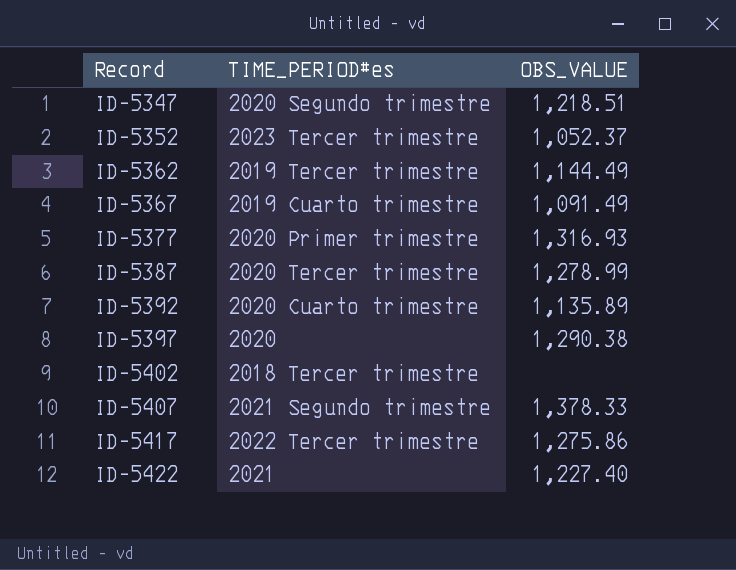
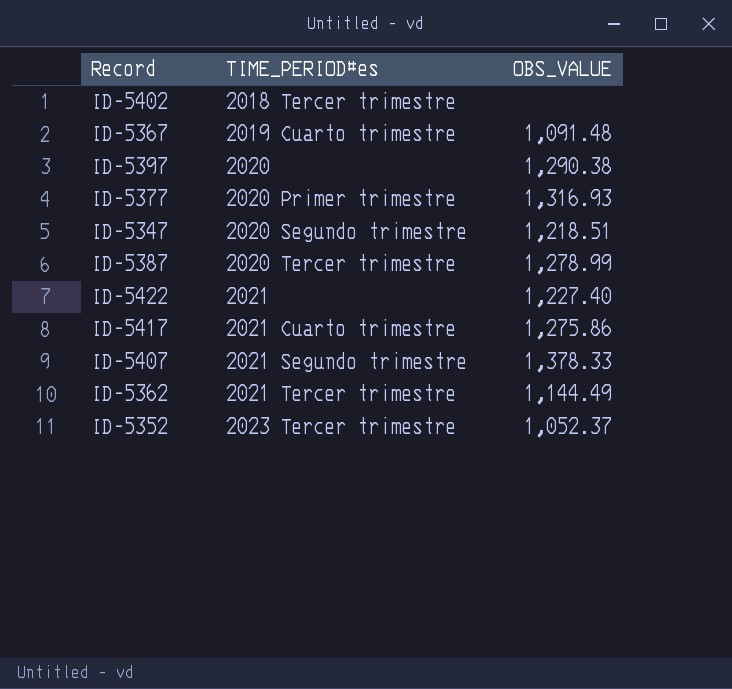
row order: Record ascending -> TIME_PERIOD#es ascending
row ID-5392: 2020 Cuarto trimestre | 1,135.89 -> none
ID-5367 | OBS_VALUE: 1,091.49 -> 1,091.48
ID-5417 | TIME_PERIOD#es: 2022 Tercer trimestre -> 2021 Cuarto trimestre
ID-5362 | TIME_PERIOD#es: 2019 Tercer trimestre -> 2021 Tercer trimestre

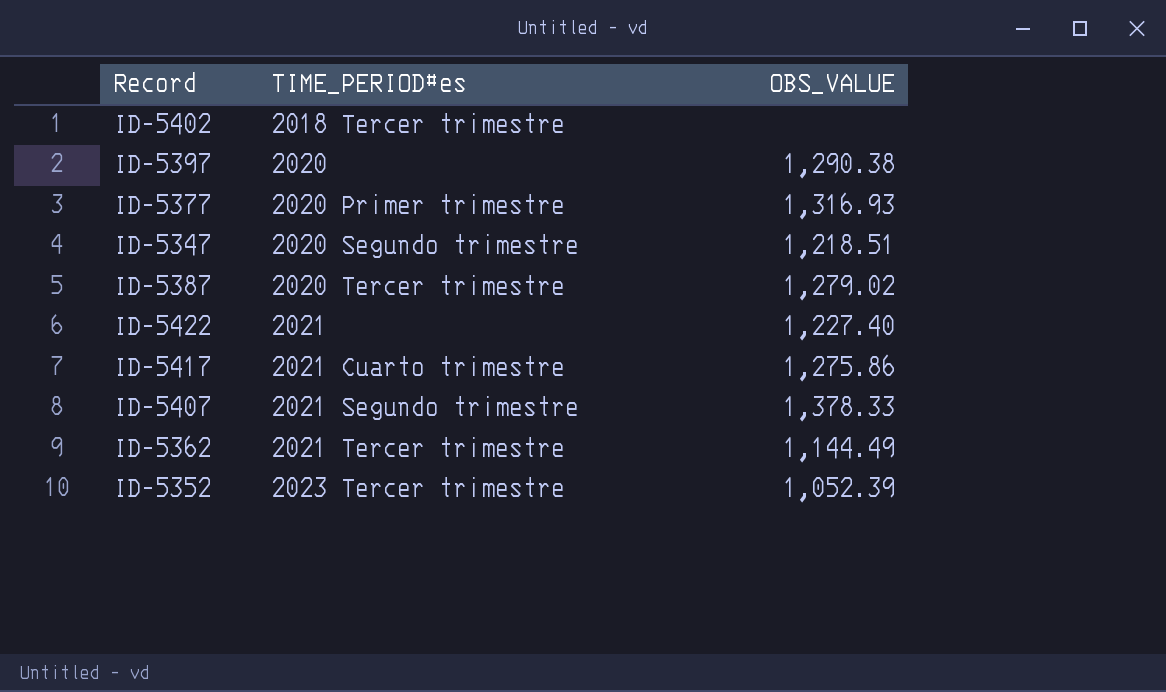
row ID-5367: 2019 Cuarto trimestre | 1,091.48 -> none
ID-5387 | OBS_VALUE: 1,278.99 -> 1,279.02
ID-5352 | OBS_VALUE: 1,052.37 -> 1,052.39

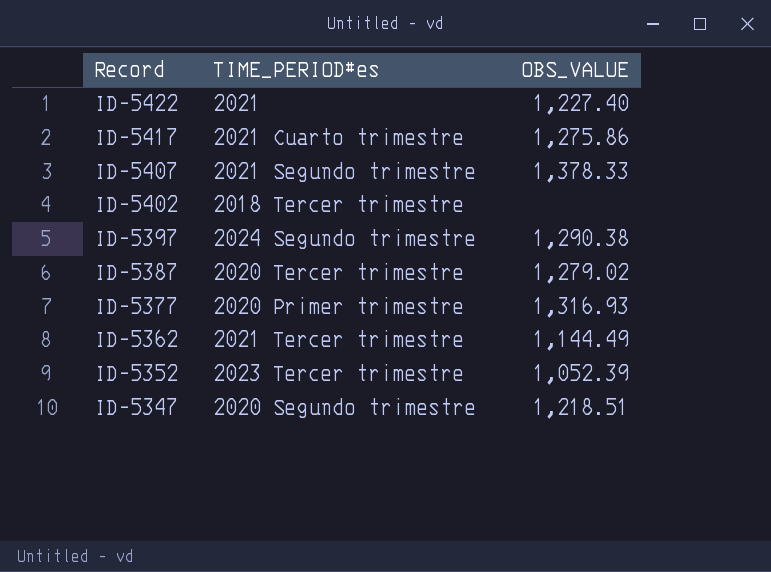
row order: TIME_PERIOD#es ascending -> Record descending
ID-5397 | TIME_PERIOD#es: 2020 -> 2024 Segundo trimestre

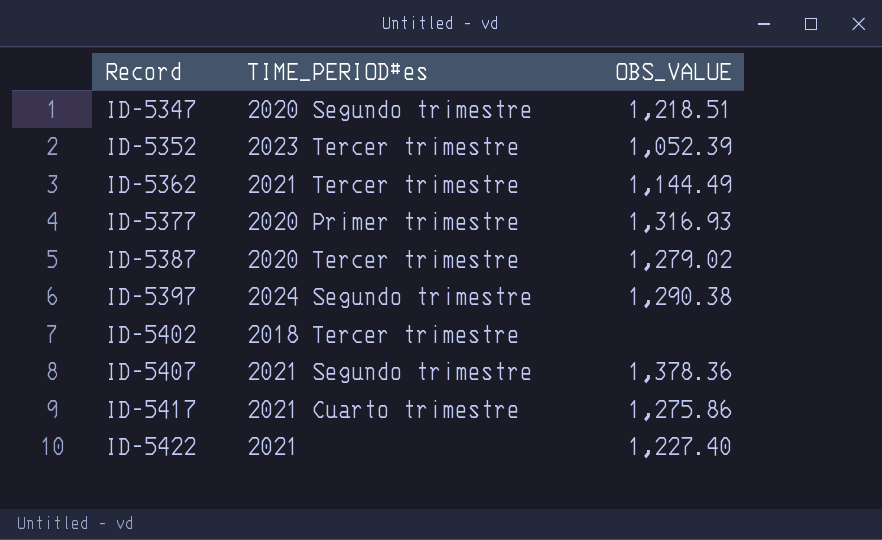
row order: Record descending -> Record ascending
ID-5407 | OBS_VALUE: 1,378.33 -> 1,378.36

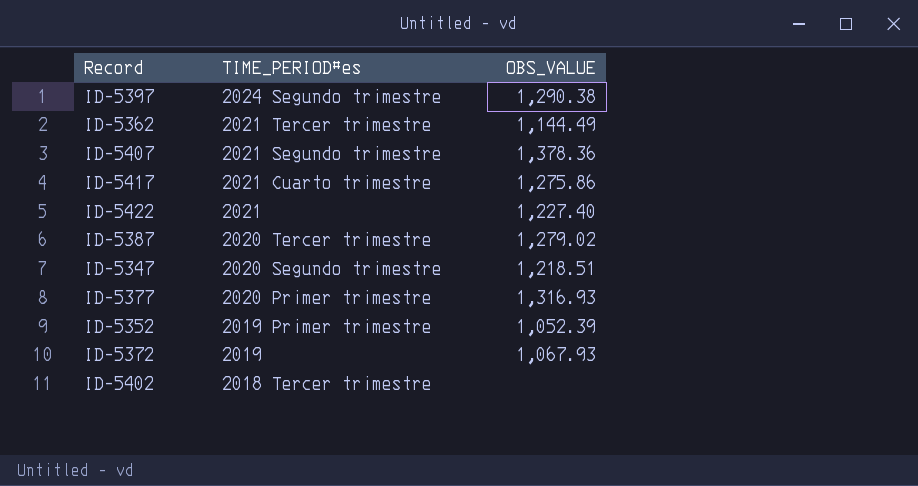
row order: Record ascending -> TIME_PERIOD#es descending
ID-5352 | TIME_PERIOD#es: 2023 Tercer trimestre -> 2019 Primer trimestre
row ID-5372: none -> 2019 | 1,067.93

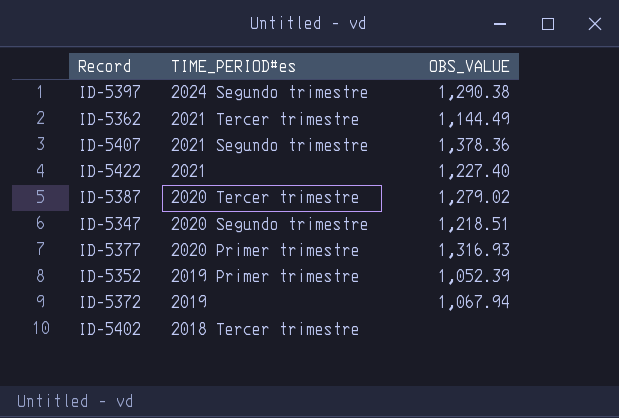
row ID-5417: 2021 Cuarto trimestre | 1,275.86 -> none
ID-5372 | OBS_VALUE: 1,067.93 -> 1,067.94

